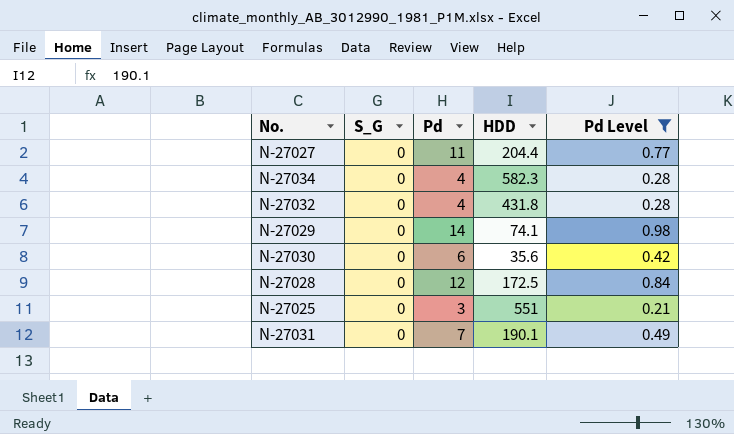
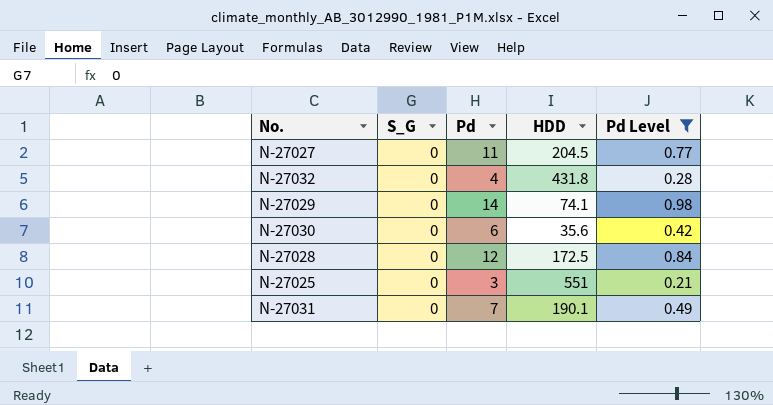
row N-27034: 0 | 4 | 582.3 | 0.28 -> none
N-27027 | HDD: 204.4 -> 204.5

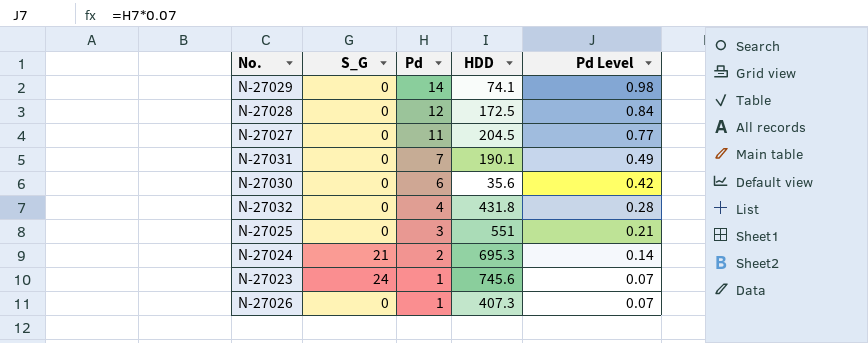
filter: Pd Level >= 0.21 -> none
row order: none -> Pd descending

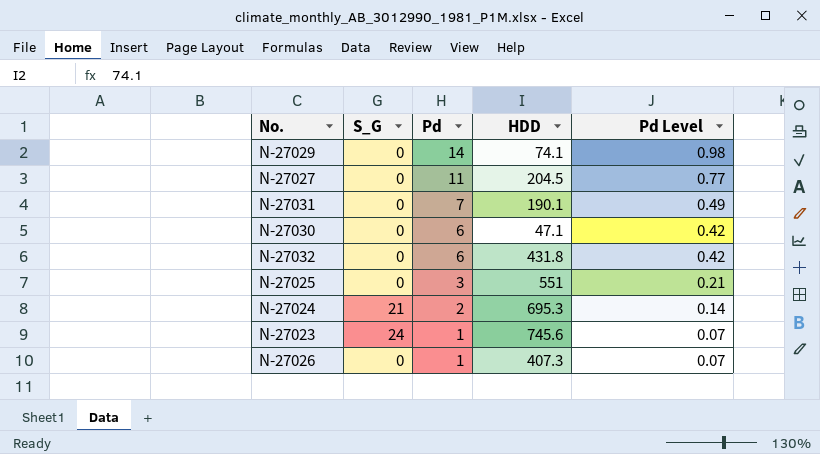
row N-27028: 0 | 12 | 172.5 | 0.84 -> none
N-27030 | HDD: 35.6 -> 47.1
N-27032 | Pd: 4 -> 6
N-27032 | Pd Level: 0.28 -> 0.42

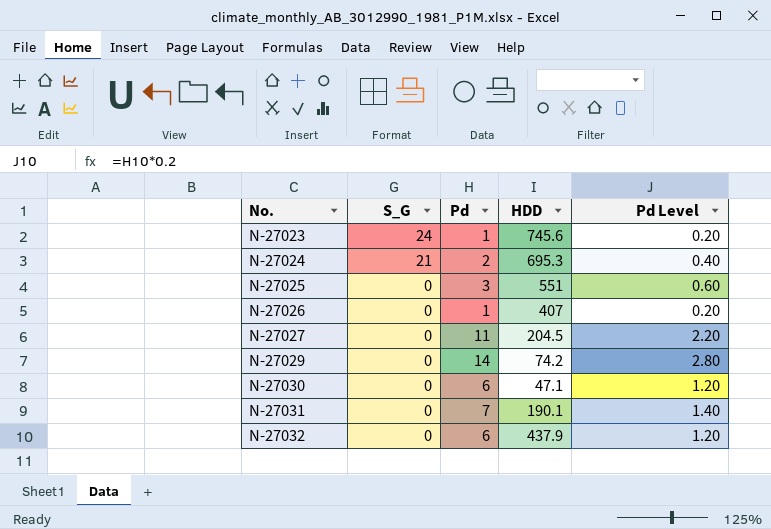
row order: Pd descending -> No. ascending
column Pd Level | formula: [Pd] * 0.07 -> [Pd] * 0.2
N-27026 | HDD: 407.3 -> 407
N-27029 | HDD: 74.1 -> 74.2
N-27032 | HDD: 431.8 -> 437.9

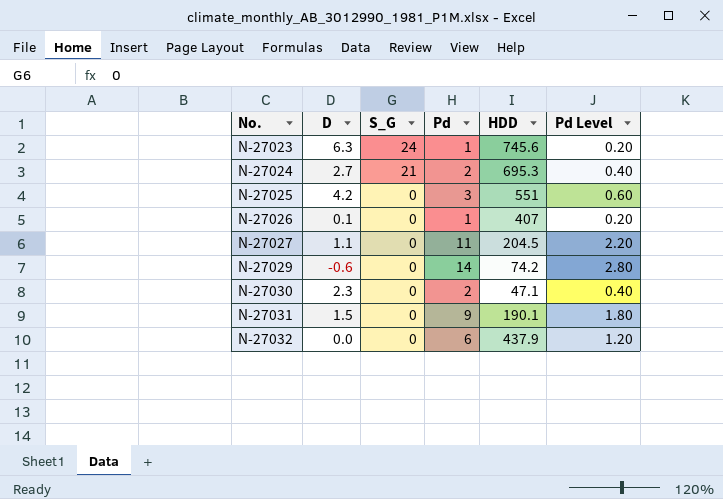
column D | position: none -> 2
N-27030 | Pd: 6 -> 2
N-27030 | Pd Level: 1.20 -> 0.40
N-27031 | Pd: 7 -> 9
N-27031 | Pd Level: 1.40 -> 1.80

